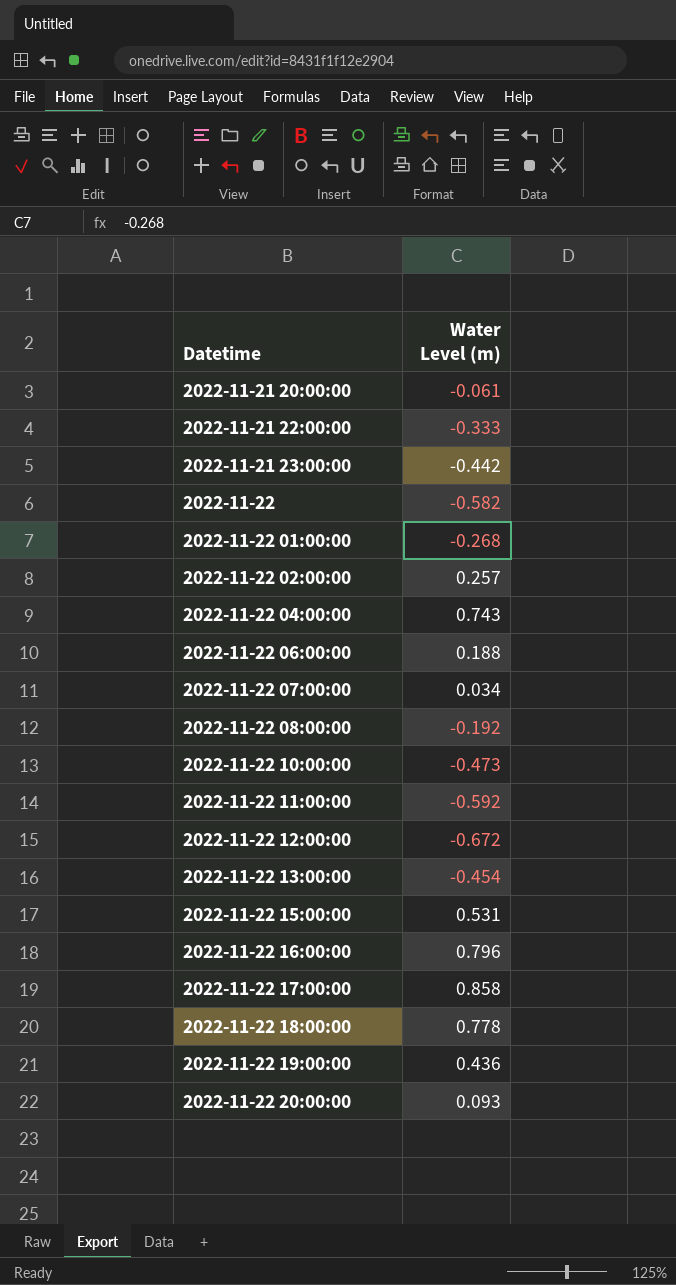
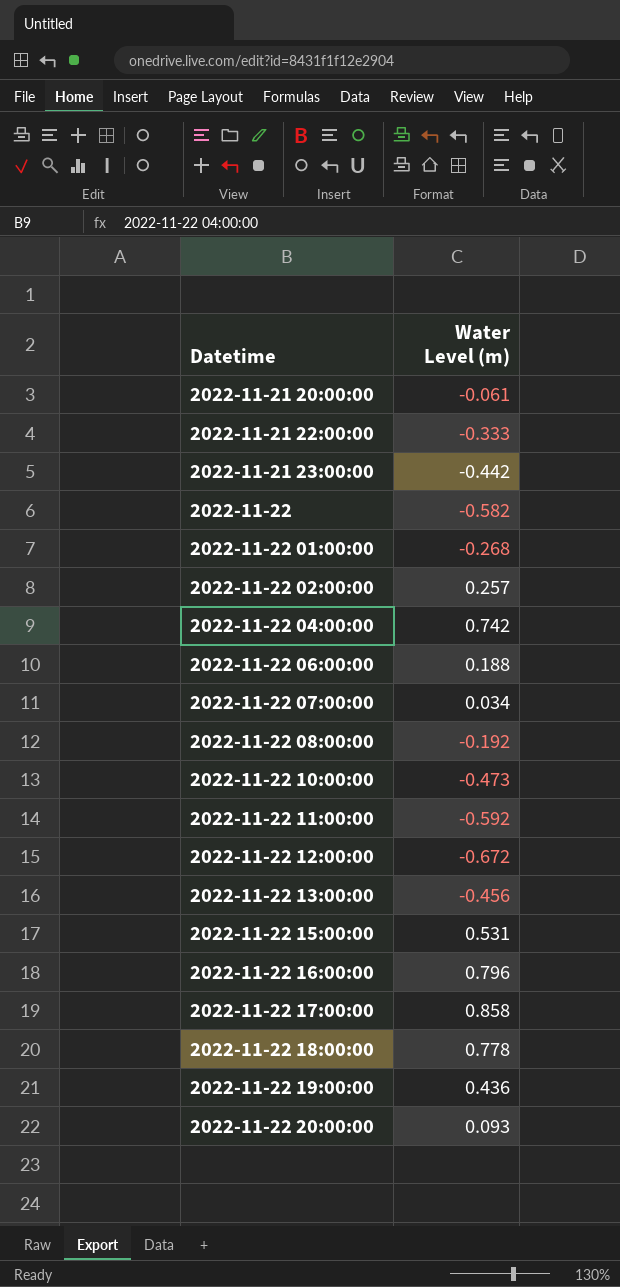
2022-11-22 04:00:00 | Water Level (m): 0.743 -> 0.742
2022-11-22 13:00:00 | Water Level (m): -0.454 -> -0.456

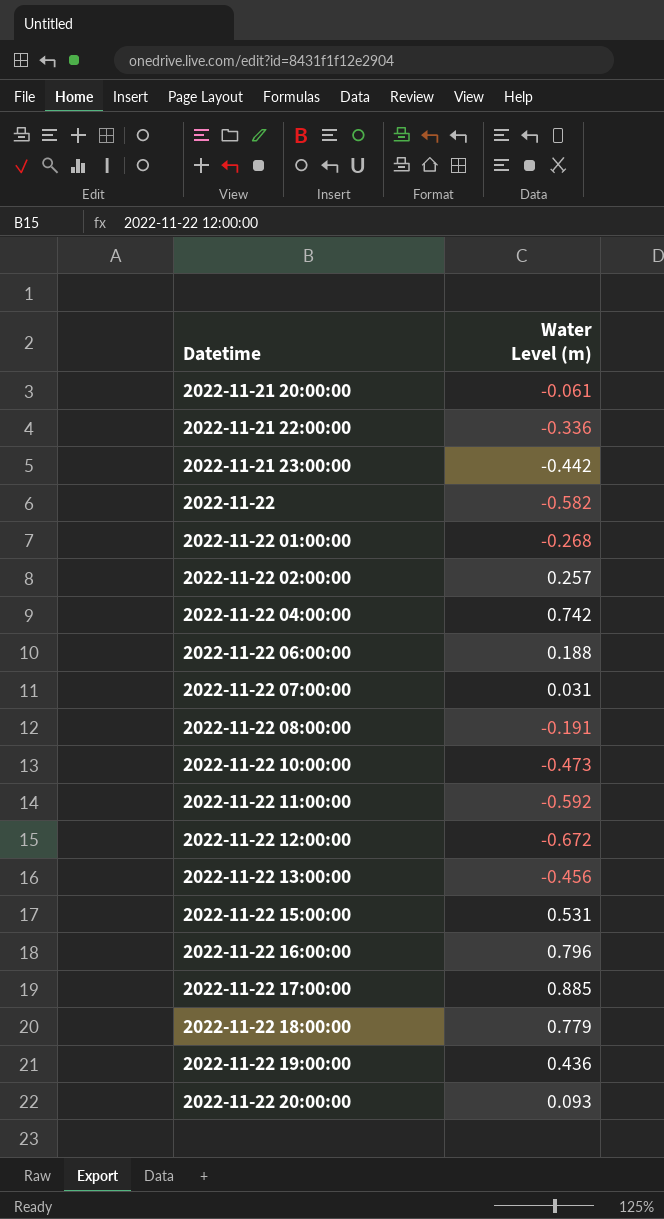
2022-11-21 22:00:00 | Water Level (m): -0.333 -> -0.336
2022-11-22 07:00:00 | Water Level (m): 0.034 -> 0.031
2022-11-22 08:00:00 | Water Level (m): -0.192 -> -0.191
2022-11-22 17:00:00 | Water Level (m): 0.858 -> 0.885
2022-11-22 18:00:00 | Water Level (m): 0.778 -> 0.779

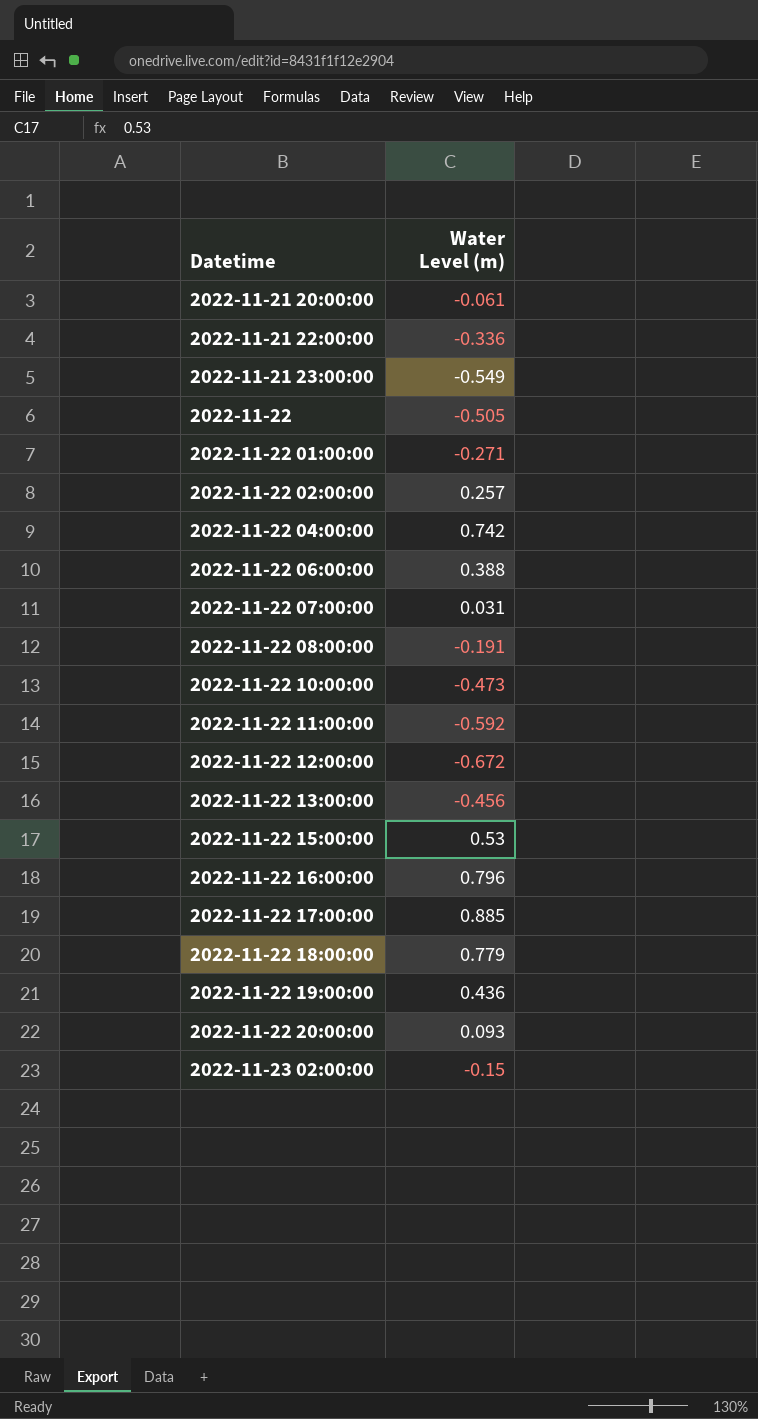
2022-11-21 23:00:00 | Water Level (m): -0.442 -> -0.549
2022-11-22 | Water Level (m): -0.582 -> -0.505
2022-11-22 01:00:00 | Water Level (m): -0.268 -> -0.271
2022-11-22 06:00:00 | Water Level (m): 0.188 -> 0.388
2022-11-22 15:00:00 | Water Level (m): 0.531 -> 0.53
row 2022-11-23 02:00:00: none -> -0.15

